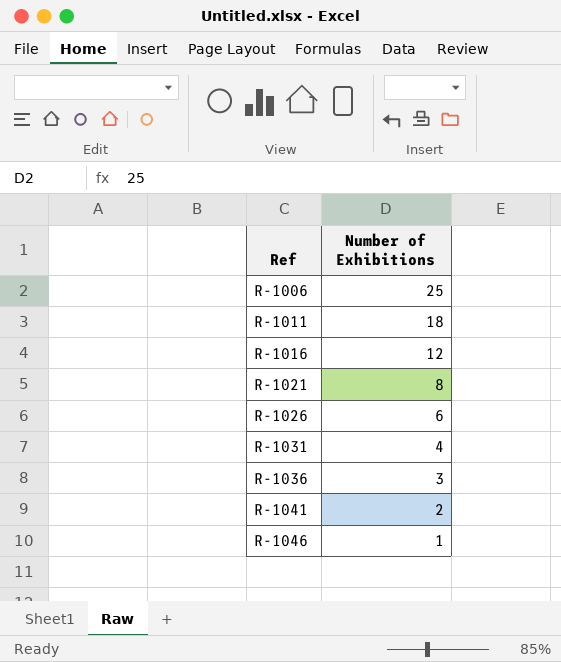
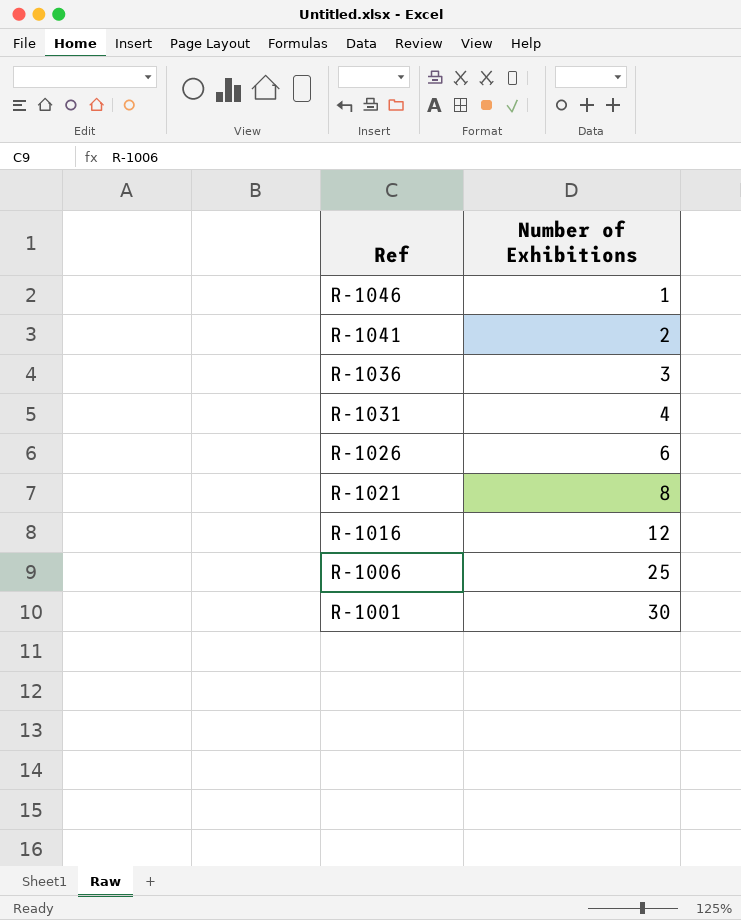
row order: Ref ascending -> Ref descending
row R-1011: 18 -> none
row R-1001: none -> 30

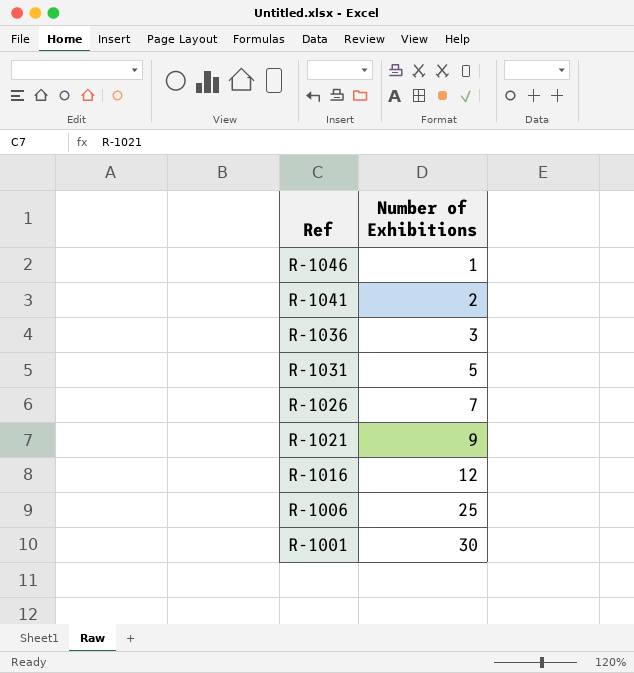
R-1031 | Number of Exhibitions: 4 -> 5
R-1026 | Number of Exhibitions: 6 -> 7
R-1021 | Number of Exhibitions: 8 -> 9

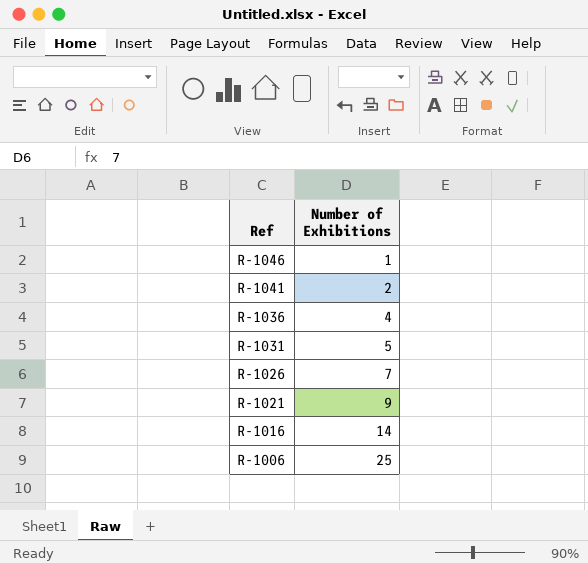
row R-1001: 30 -> none
R-1036 | Number of Exhibitions: 3 -> 4
R-1016 | Number of Exhibitions: 12 -> 14

